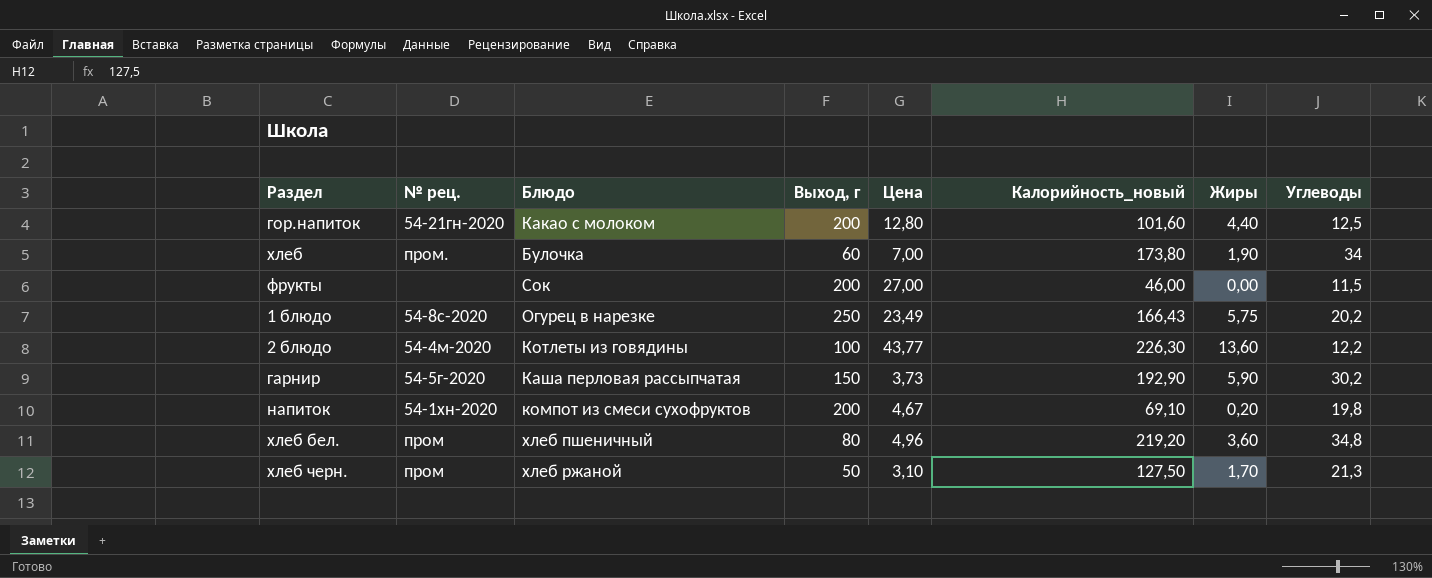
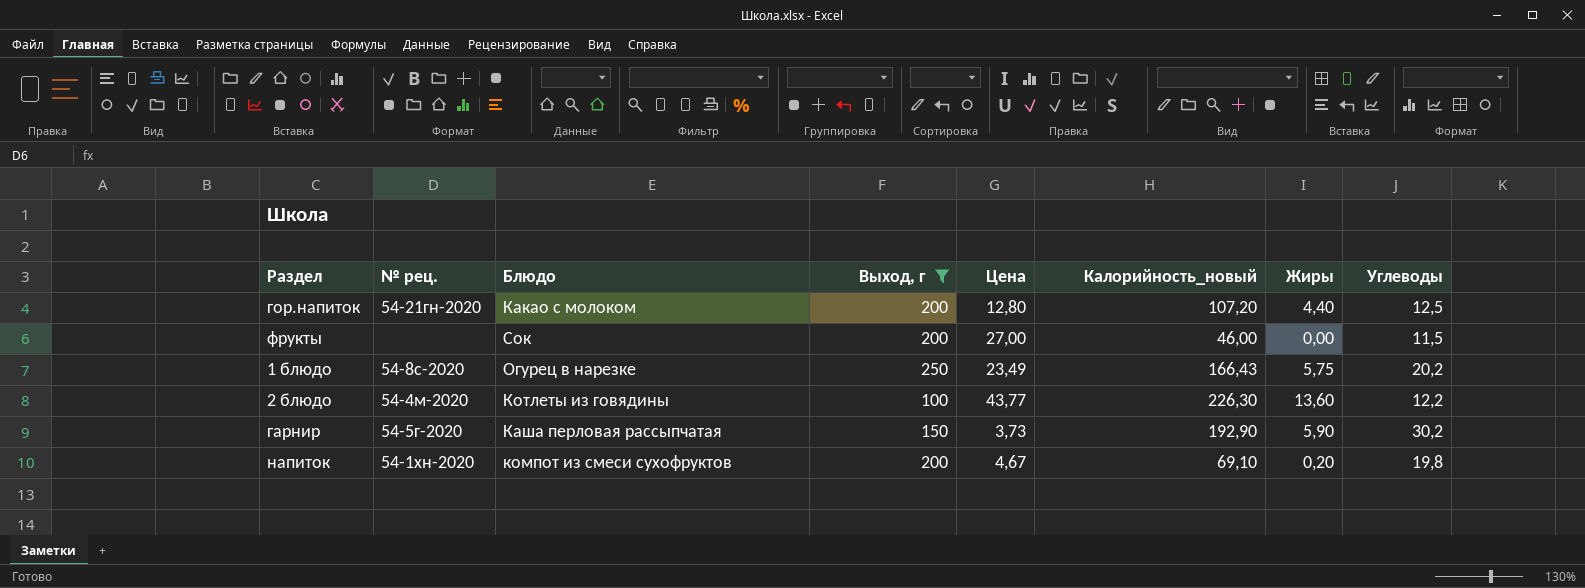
filter: none -> Выход, г >= 100
гор.напиток | Калорийность_новый: 101,60 -> 107,20

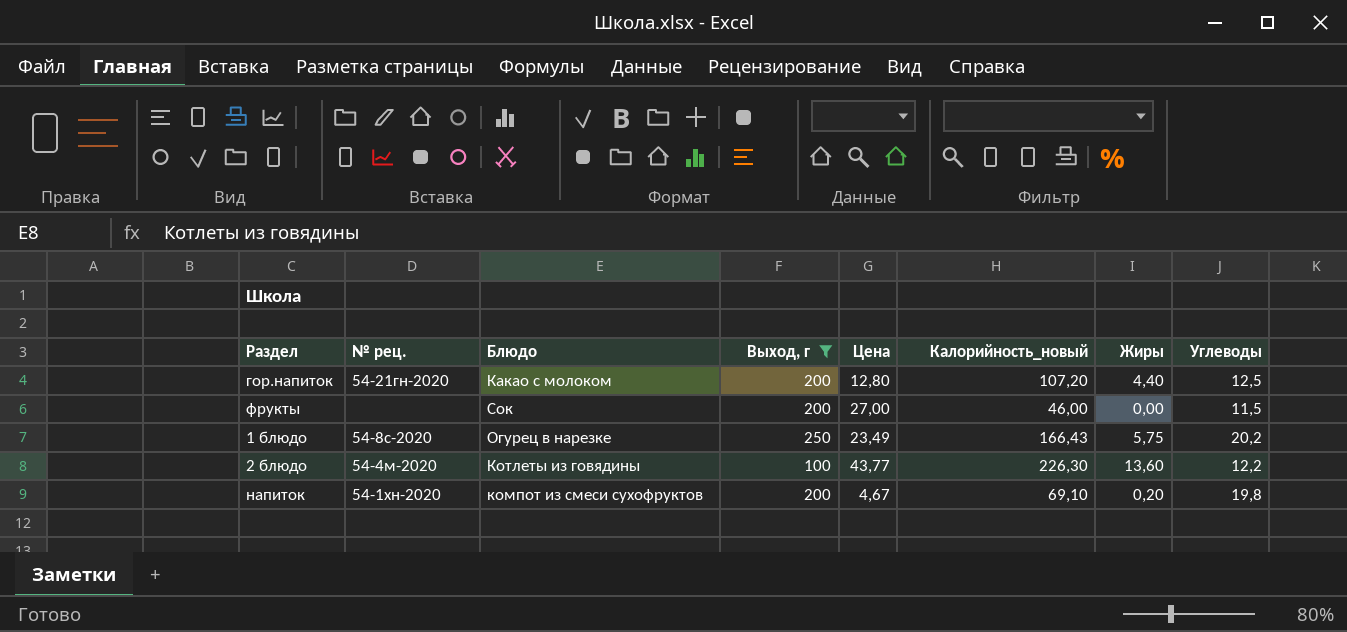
row гарнир: 54-5г-2020 | Каша перловая рассыпчатая | 150 | 3,73 | 192,90 | 5,90 | 30,2 -> none

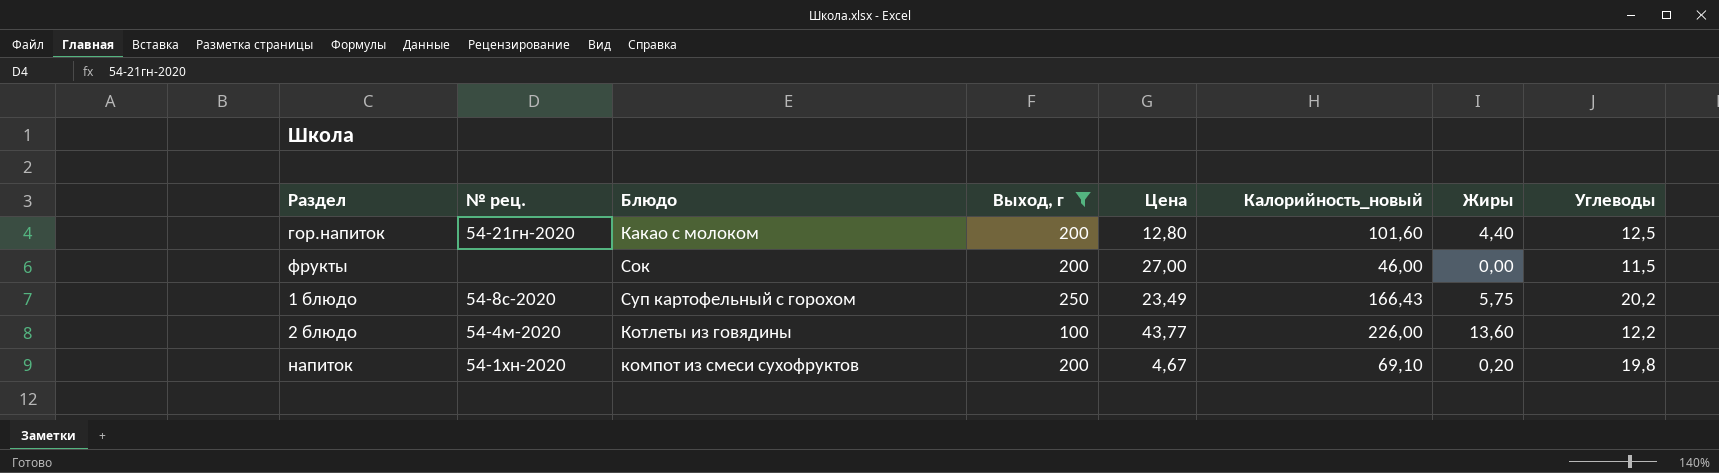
гор.напиток | Калорийность_новый: 107,20 -> 101,60
1 блюдо | Блюдо: Огурец в нарезке -> Суп картофельный с горохом
2 блюдо | Калорийность_новый: 226,30 -> 226,00

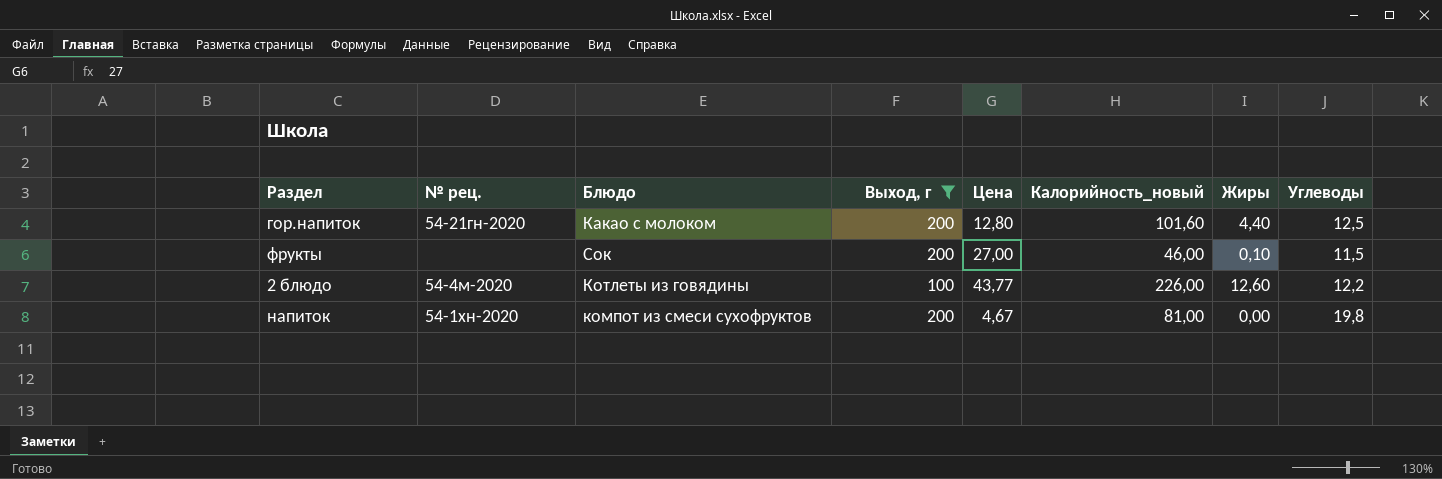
row 1 блюдо: 54-8с-2020 | Суп картофельный с горохом | 250 | 23,49 | 166,43 | 5,75 | 20,2 -> none
фрукты | Жиры: 0,00 -> 0,10
2 блюдо | Жиры: 13,60 -> 12,60
напиток | Калорийность_новый: 69,10 -> 81,00
напиток | Жиры: 0,20 -> 0,00

